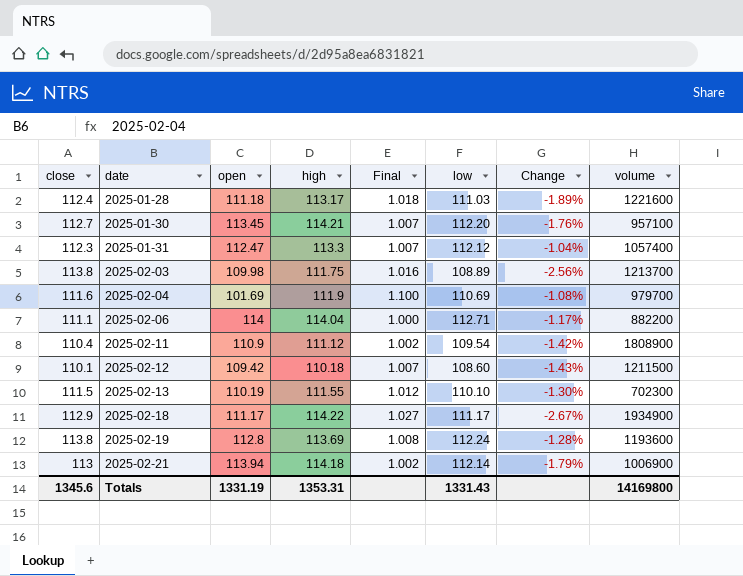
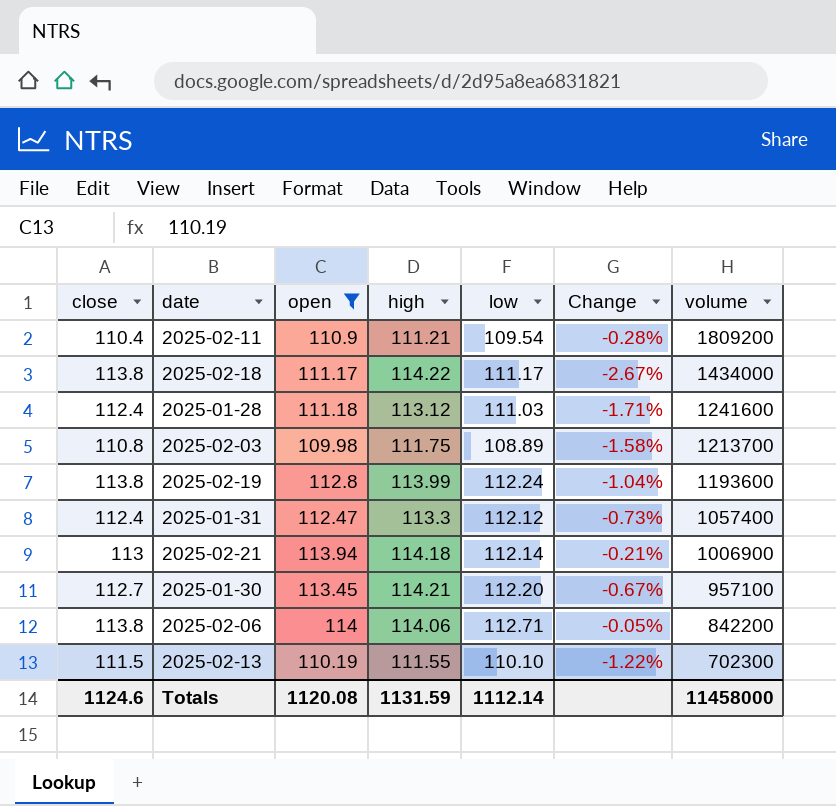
filter: none -> open >= 109.98
row order: date ascending -> volume descending
column Final | formula: [high] / [open] -> none
column Change | formula: ([low] - [high]) / [high] -> ([open] - [high]) / [high]
2025-02-11 | high: 111.12 -> 111.21
2025-02-11 | volume: 1808900 -> 1809200
2025-02-18 | close: 112.9 -> 113.8
2025-02-18 | volume: 1934900 -> 1434000
2025-01-28 | high: 113.17 -> 113.12
2025-01-28 | volume: 1221600 -> 1241600
2025-02-03 | close: 113.8 -> 110.8
2025-02-19 | high: 113.69 -> 113.99
2025-01-31 | close: 112.3 -> 112.4
2025-02-06 | close: 111.1 -> 113.8
2025-02-06 | high: 114.04 -> 114.06
2025-02-06 | volume: 882200 -> 842200
Totals | close: 1345.6 -> 1124.6
Totals | open: 1331.19 -> 1120.08
Totals | high: 1353.31 -> 1131.59
Totals | low: 1331.43 -> 1112.14
Totals | volume: 14169800 -> 11458000

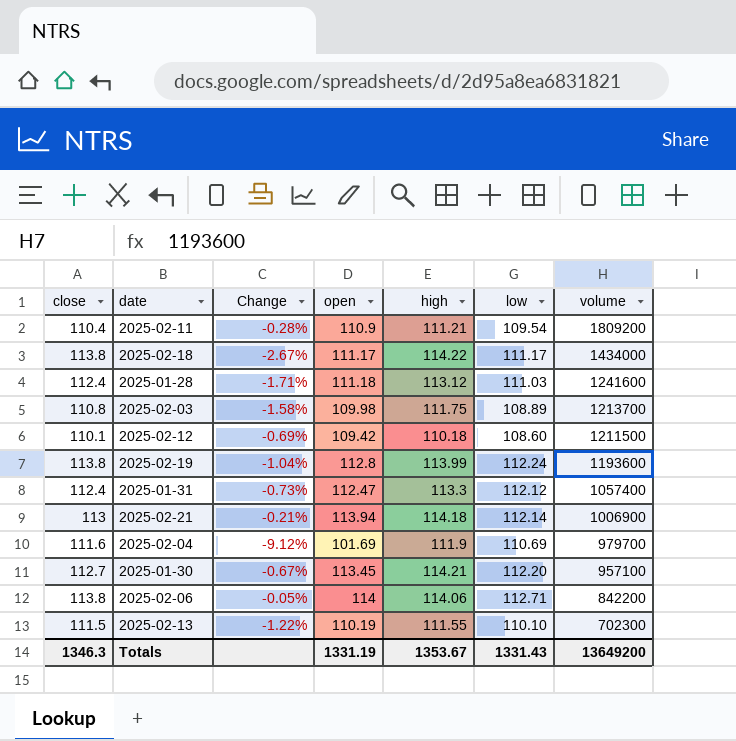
filter: open >= 109.98 -> none
column Change | position: 6 -> 3
Totals | close: 1124.6 -> 1346.3
Totals | open: 1120.08 -> 1331.19
Totals | high: 1131.59 -> 1353.67
Totals | low: 1112.14 -> 1331.43
Totals | volume: 11458000 -> 13649200

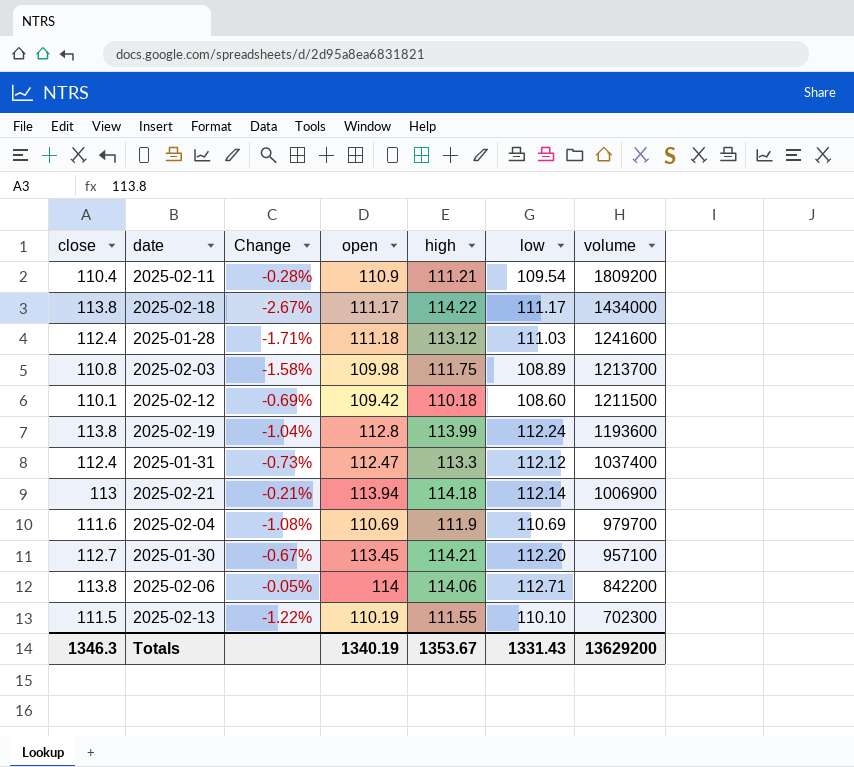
2025-01-31 | volume: 1057400 -> 1037400
2025-02-04 | Change: -9.12% -> -1.08%
2025-02-04 | open: 101.69 -> 110.69
Totals | open: 1331.19 -> 1340.19
Totals | volume: 13649200 -> 13629200

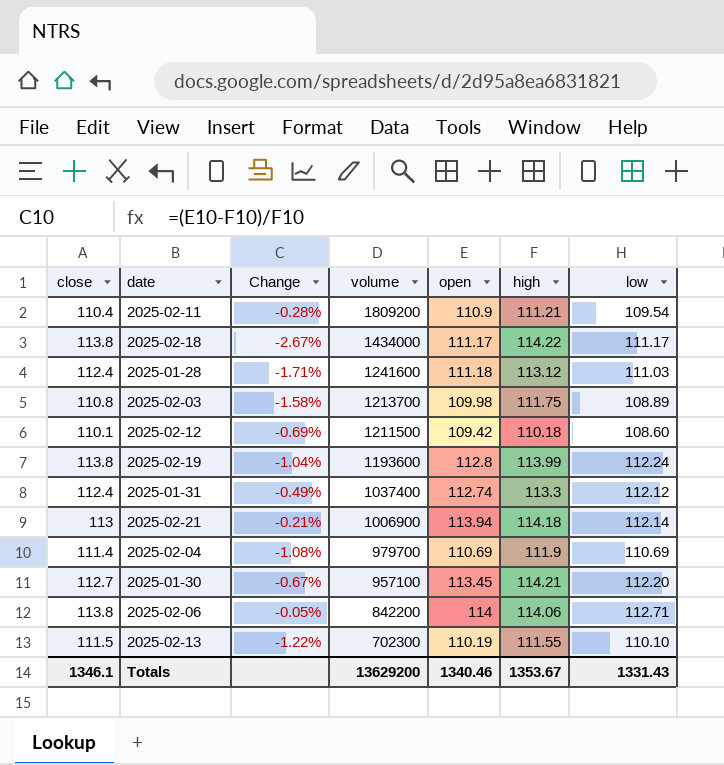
column volume | position: 7 -> 4
2025-01-31 | Change: -0.73% -> -0.49%
2025-01-31 | open: 112.47 -> 112.74
2025-02-04 | close: 111.6 -> 111.4
Totals | close: 1346.3 -> 1346.1
Totals | open: 1340.19 -> 1340.46

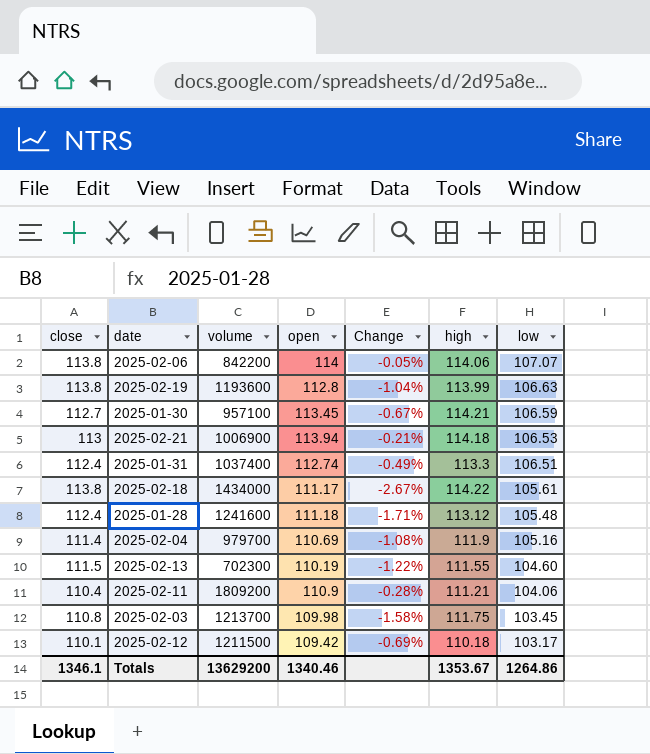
row order: volume descending -> low descending
column Change | position: 3 -> 5
2025-02-06 | low: 112.71 -> 107.07
2025-02-19 | low: 112.24 -> 106.63
2025-01-30 | low: 112.20 -> 106.59
2025-02-21 | low: 112.14 -> 106.53
2025-01-31 | low: 112.12 -> 106.51
2025-02-18 | low: 111.17 -> 105.61
2025-01-28 | low: 111.03 -> 105.48
2025-02-04 | low: 110.69 -> 105.16
2025-02-13 | low: 110.10 -> 104.60
2025-02-11 | low: 109.54 -> 104.06
2025-02-03 | low: 108.89 -> 103.45
2025-02-12 | low: 108.60 -> 103.17
Totals | low: 1331.43 -> 1264.86

